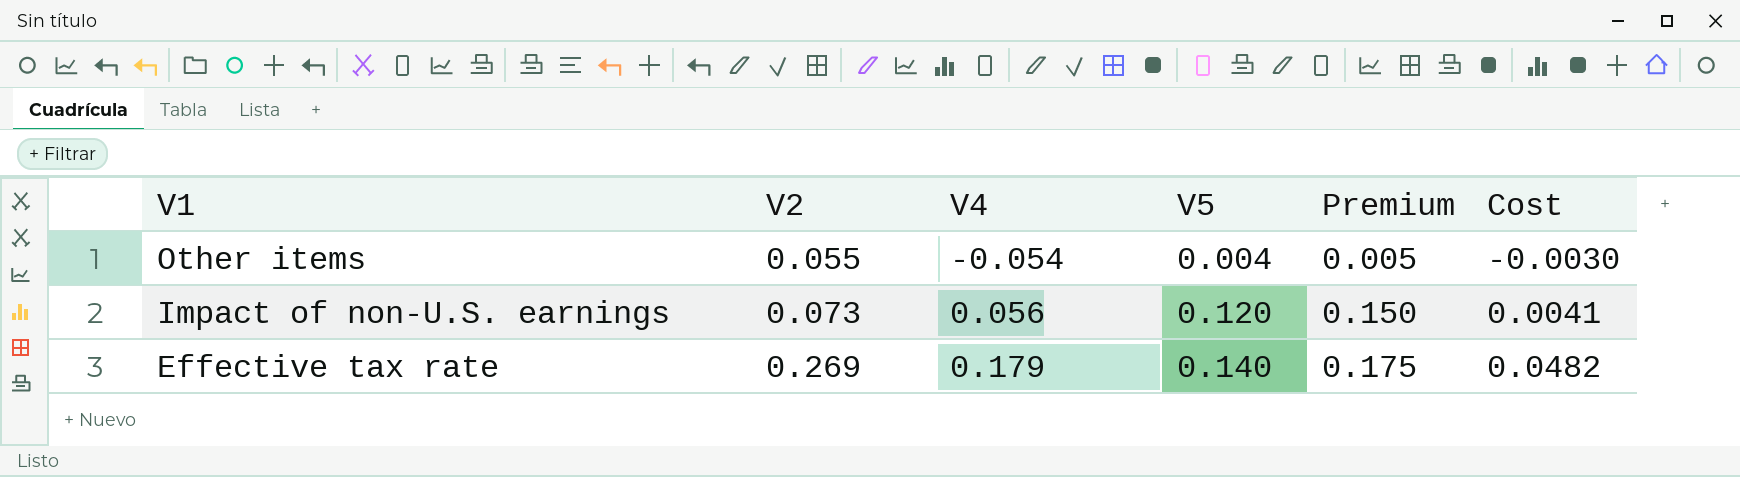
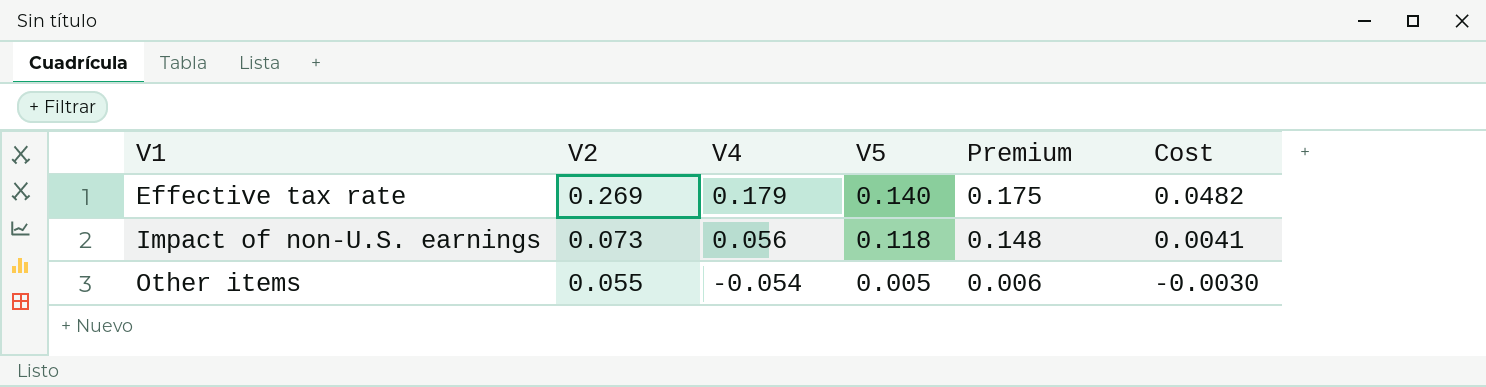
row order: V1 descending -> V1 ascending
Impact of non-U.S. earnings | V5: 0.120 -> 0.118
Impact of non-U.S. earnings | Premium: 0.150 -> 0.148
Other items | V5: 0.004 -> 0.005
Other items | Premium: 0.005 -> 0.006

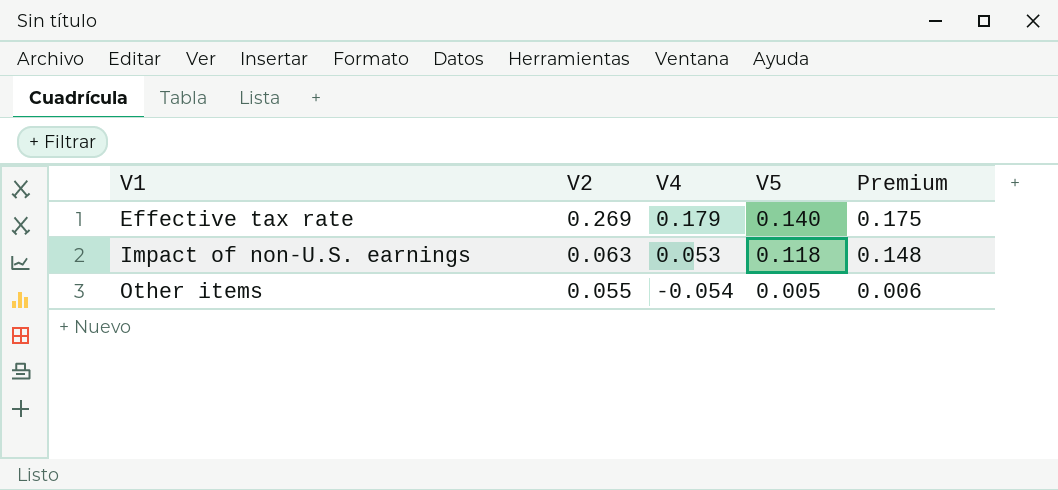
column Cost | formula: [V2] * [V4] -> none
Impact of non-U.S. earnings | V2: 0.073 -> 0.063
Impact of non-U.S. earnings | V4: 0.056 -> 0.053

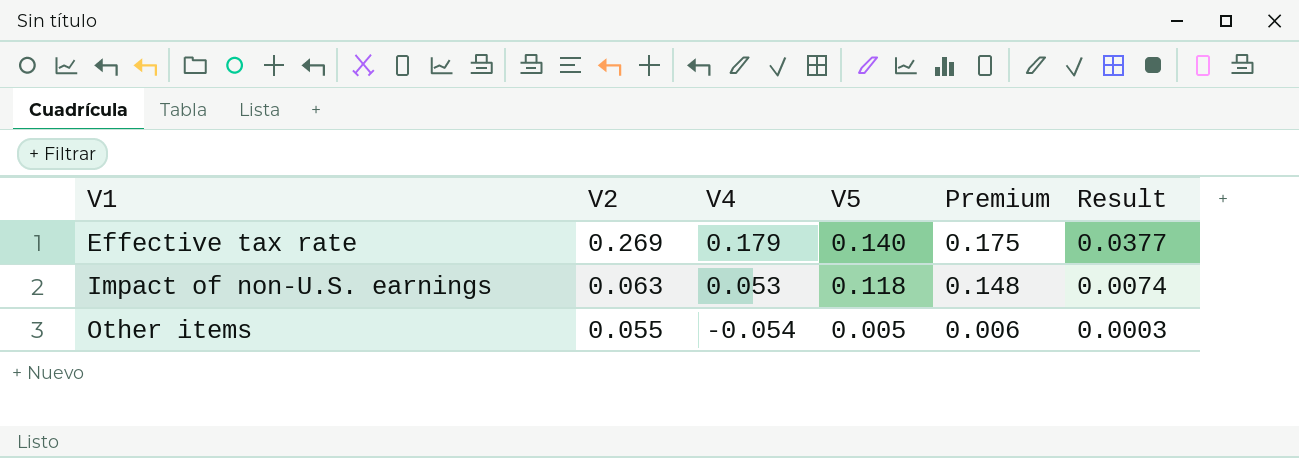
column Result | formula: none -> [V2] * [V5]

